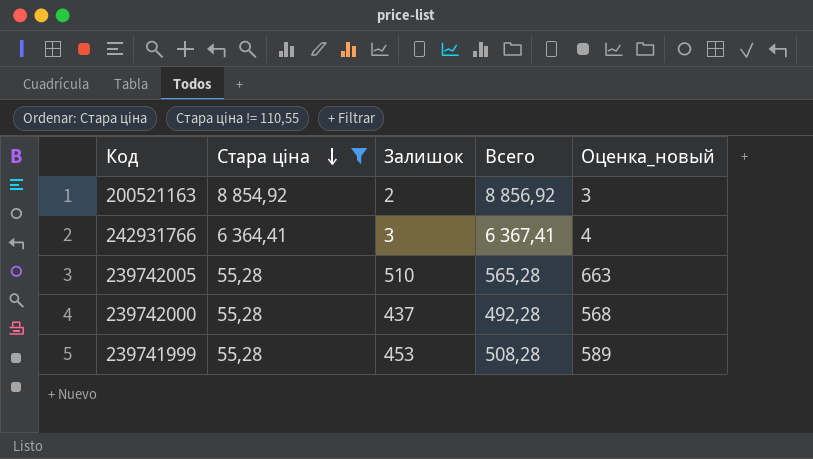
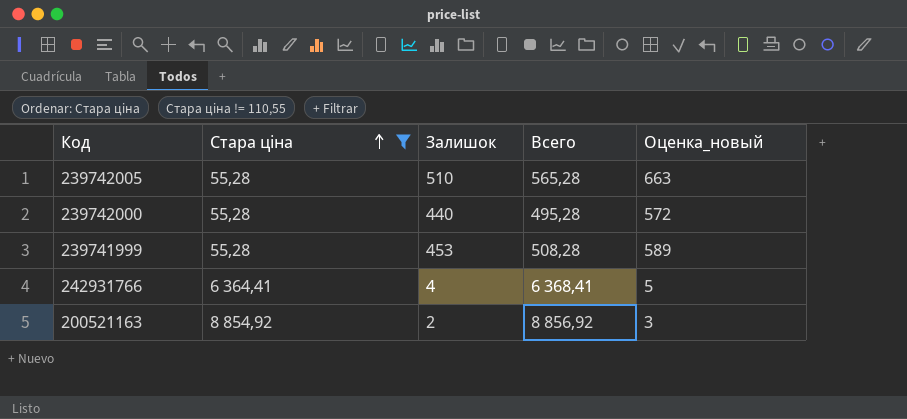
row order: Стара ціна descending -> Стара ціна ascending
239742000 | Залишок: 437 -> 440
239742000 | Всего: 492,28 -> 495,28
239742000 | Оценка_новый: 568 -> 572
242931766 | Залишок: 3 -> 4
242931766 | Всего: 6 367,41 -> 6 368,41
242931766 | Оценка_новый: 4 -> 5

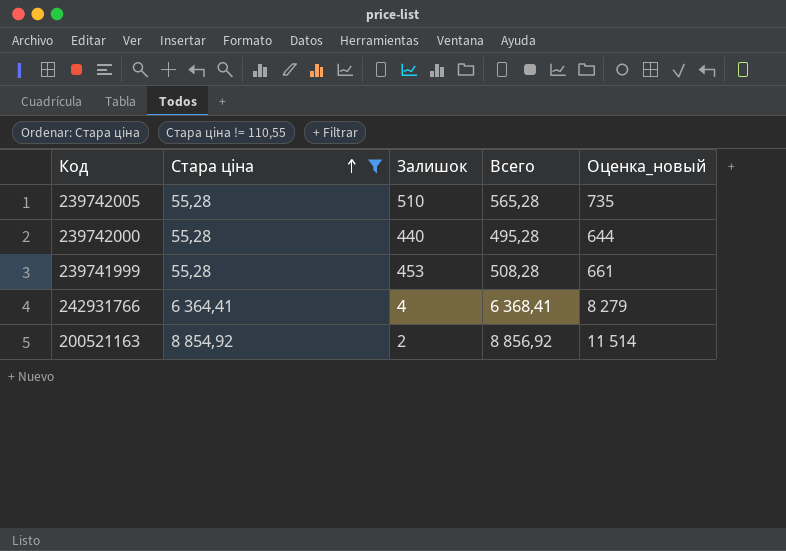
column Оценка_новый | formula: [Залишок] * 1,3 -> [Всего] * 1,3

